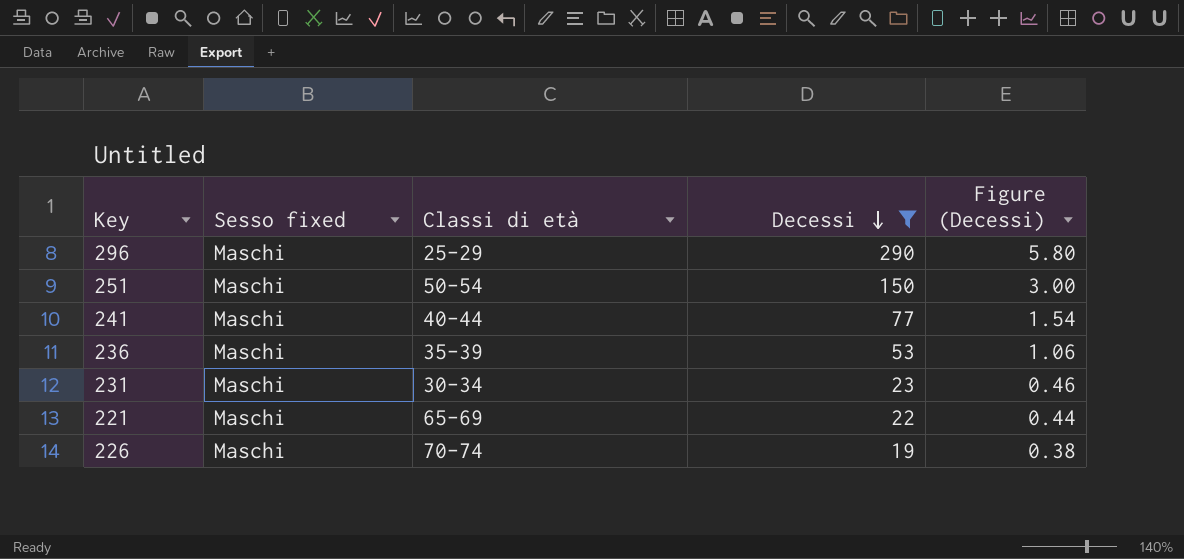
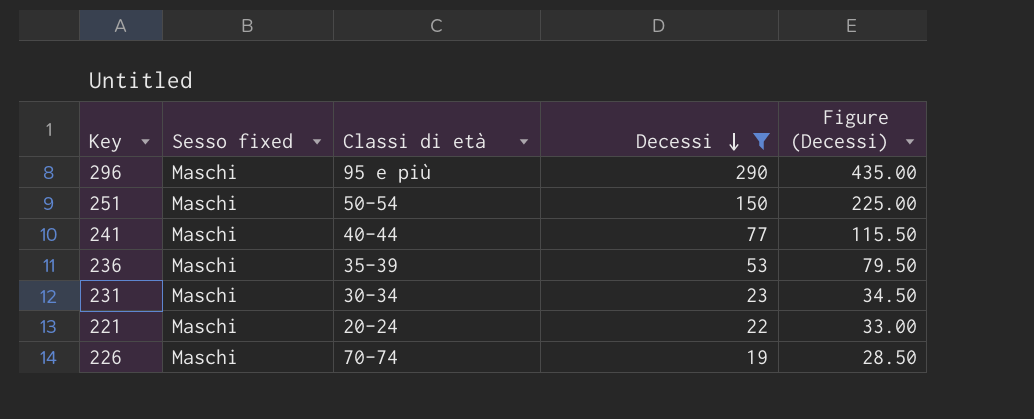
column Figure (Decessi) | formula: [Decessi] * 0.02 -> [Decessi] * 1.5
296 | Classi di età: 25-29 -> 95 e più
221 | Classi di età: 65-69 -> 20-24

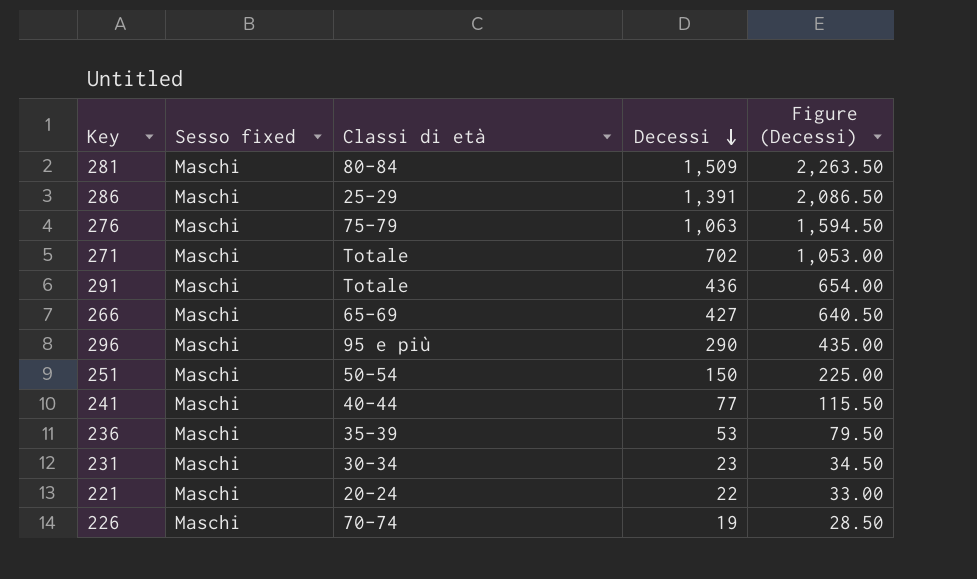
filter: Decessi <= 290 -> none

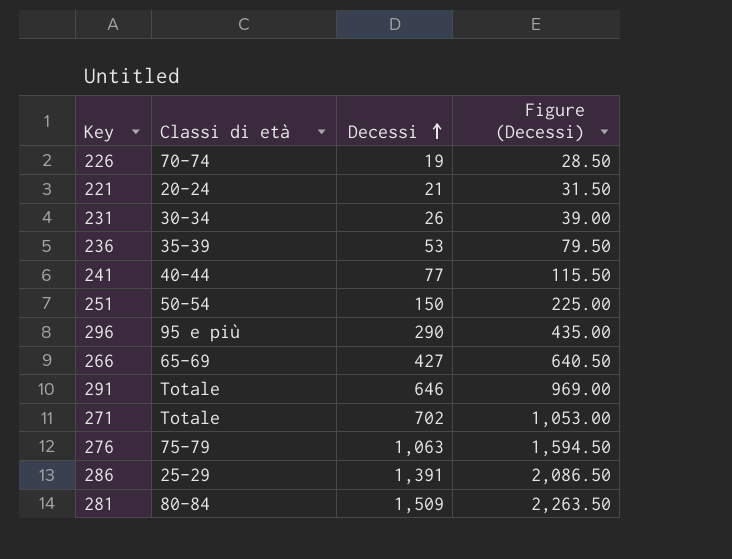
row order: Decessi descending -> Decessi ascending
column Sesso fixed | position: 2 -> none
221 | Decessi: 22 -> 21
221 | Figure (Decessi): 33.00 -> 31.50
231 | Decessi: 23 -> 26
231 | Figure (Decessi): 34.50 -> 39.00
291 | Decessi: 436 -> 646
291 | Figure (Decessi): 654.00 -> 969.00

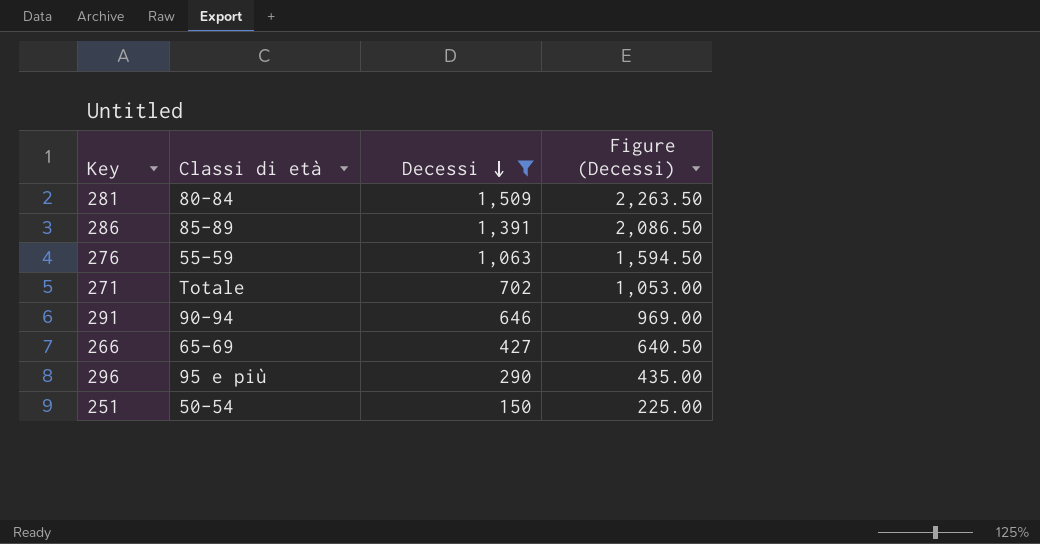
filter: none -> Decessi >= 150
row order: Decessi ascending -> Decessi descending
286 | Classi di età: 25-29 -> 85-89
276 | Classi di età: 75-79 -> 55-59
291 | Classi di età: Totale -> 90-94

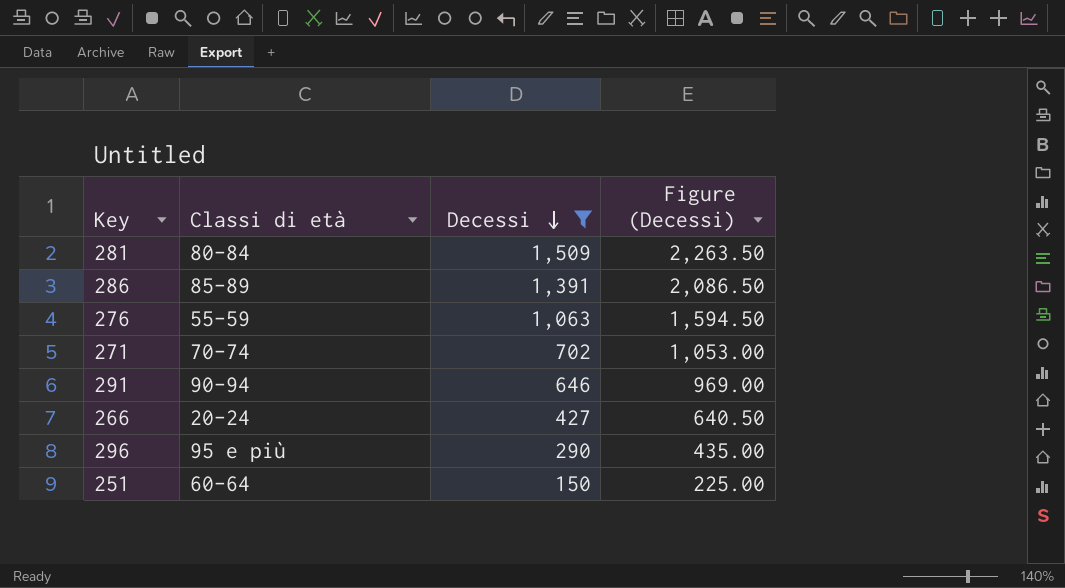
271 | Classi di età: Totale -> 70-74
266 | Classi di età: 65-69 -> 20-24
251 | Classi di età: 50-54 -> 60-64

